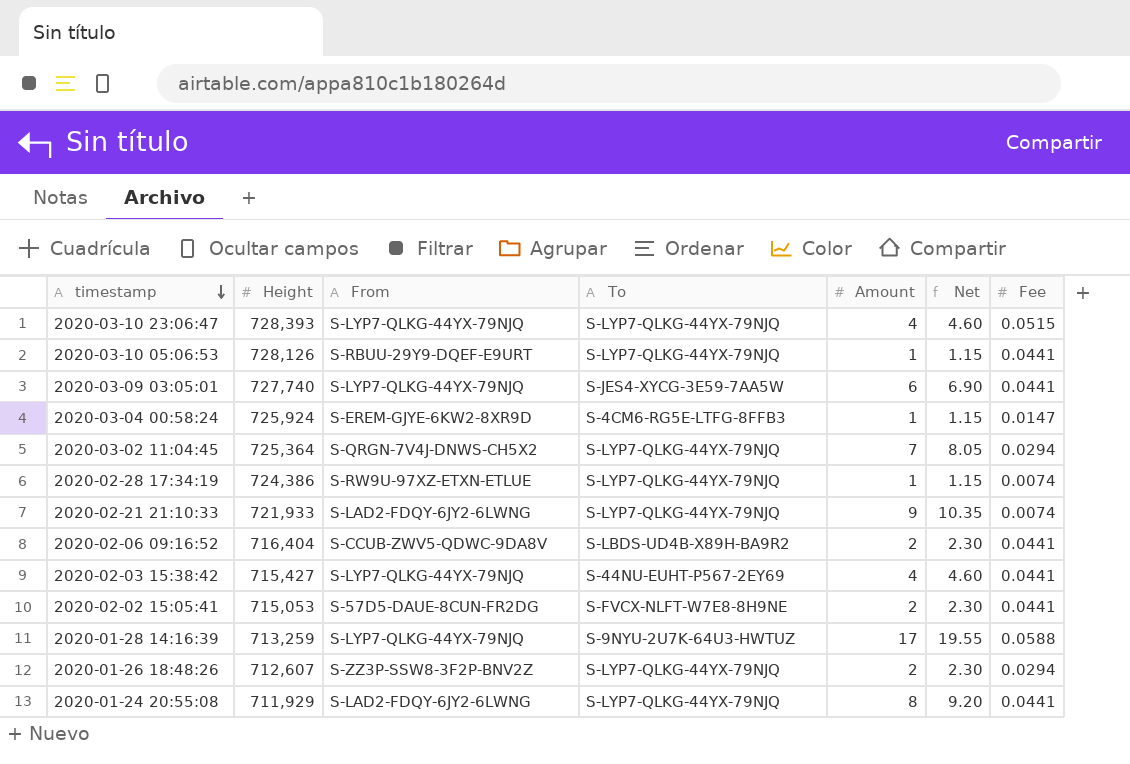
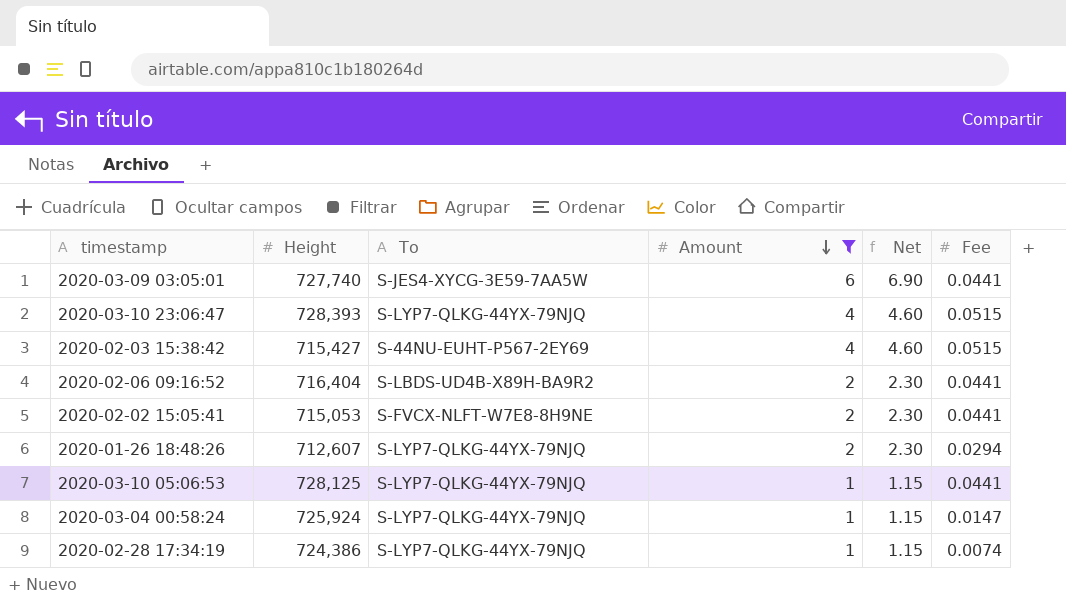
filter: none -> Amount <= 6
row order: timestamp descending -> Amount descending
column From | position: 3 -> none
2020-02-03 15:38:42 | Fee: 0.0441 -> 0.0515
2020-03-10 05:06:53 | Height: 728,126 -> 728,125
2020-03-04 00:58:24 | To: S-4CM6-RG5E-LTFG-8FFB3 -> S-LYP7-QLKG-44YX-79NJQ

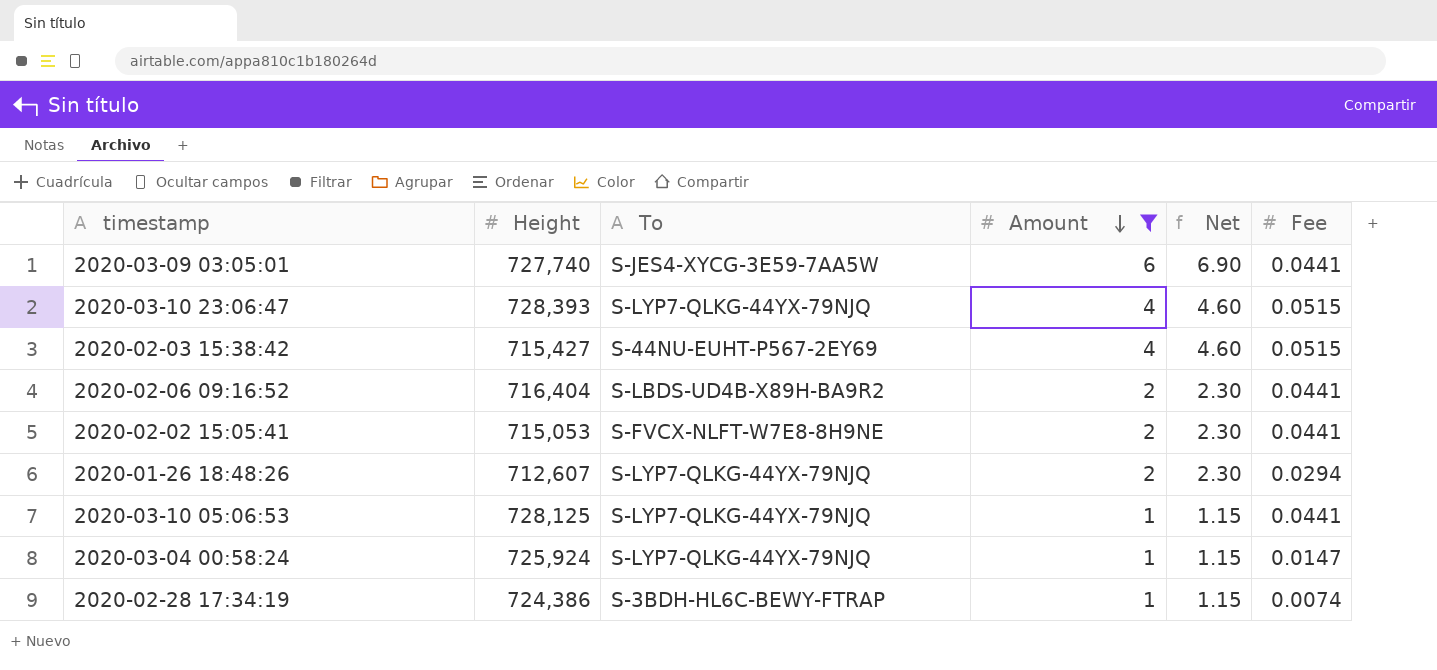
2020-02-28 17:34:19 | To: S-LYP7-QLKG-44YX-79NJQ -> S-3BDH-HL6C-BEWY-FTRAP

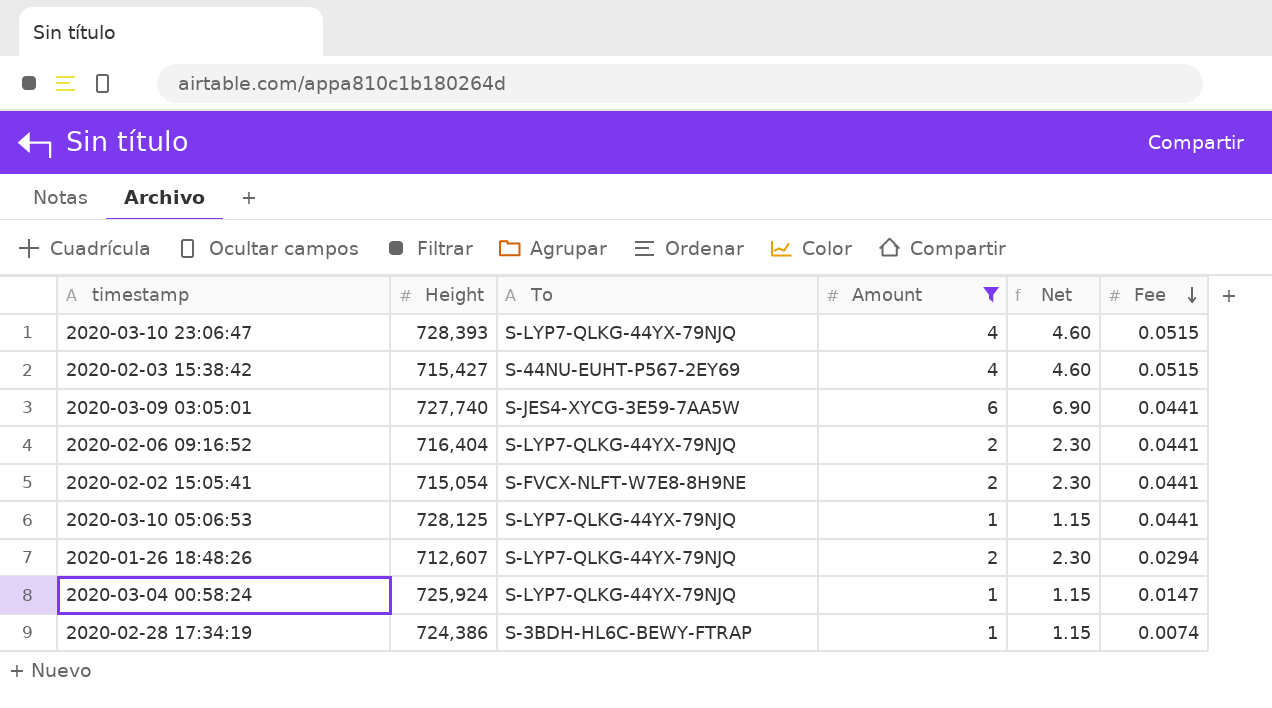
row order: Amount descending -> Fee descending
2020-02-06 09:16:52 | To: S-LBDS-UD4B-X89H-BA9R2 -> S-LYP7-QLKG-44YX-79NJQ
2020-02-02 15:05:41 | Height: 715,053 -> 715,054

